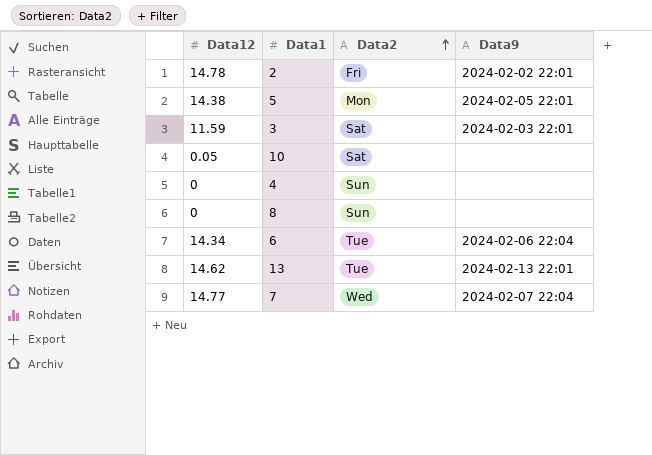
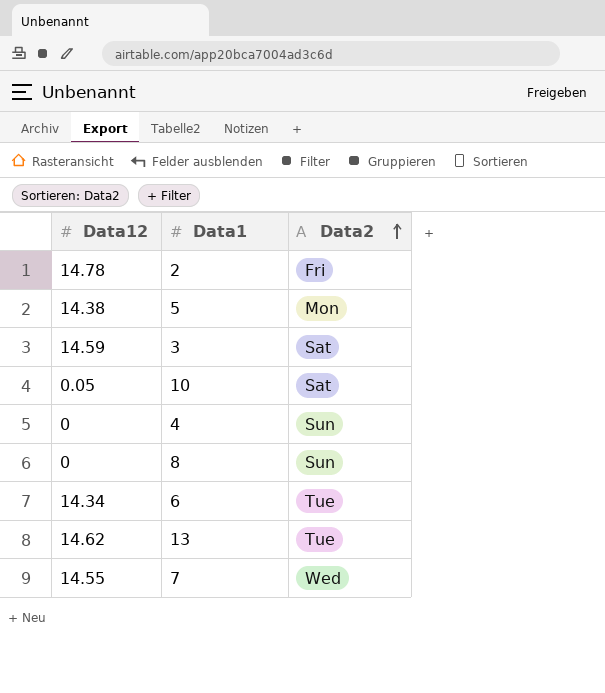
column Data9 | position: 4 -> none
3 | Data12: 11.59 -> 14.59
7 | Data12: 14.77 -> 14.55

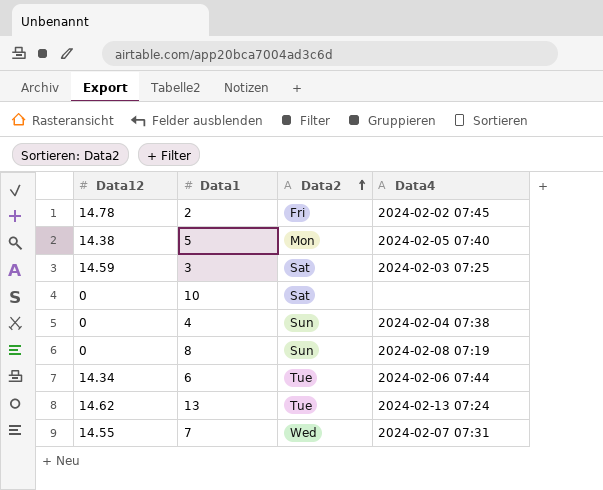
column Data4 | position: none -> 4
10 | Data12: 0.05 -> 0

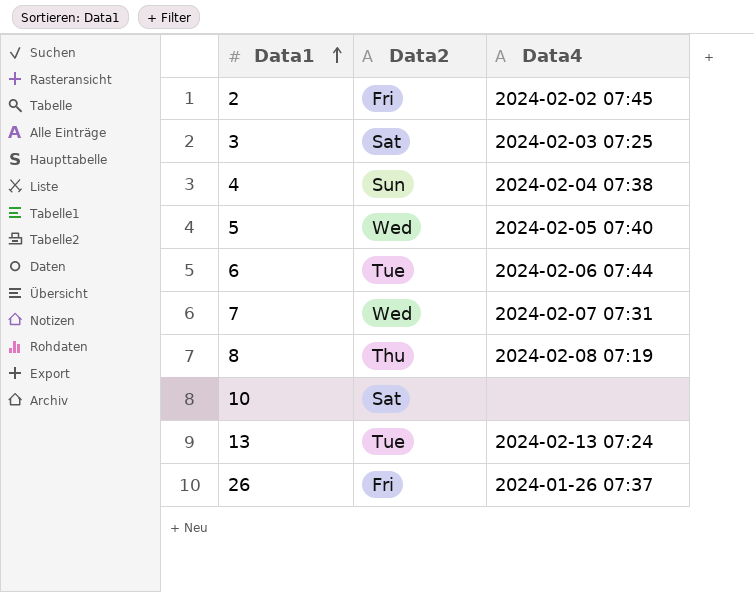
row order: Data2 ascending -> Data1 ascending
column Data12 | position: 1 -> none
5 | Data2: Mon -> Wed
8 | Data2: Sun -> Thu
row 26: none -> Fri | 2024-01-26 07:37

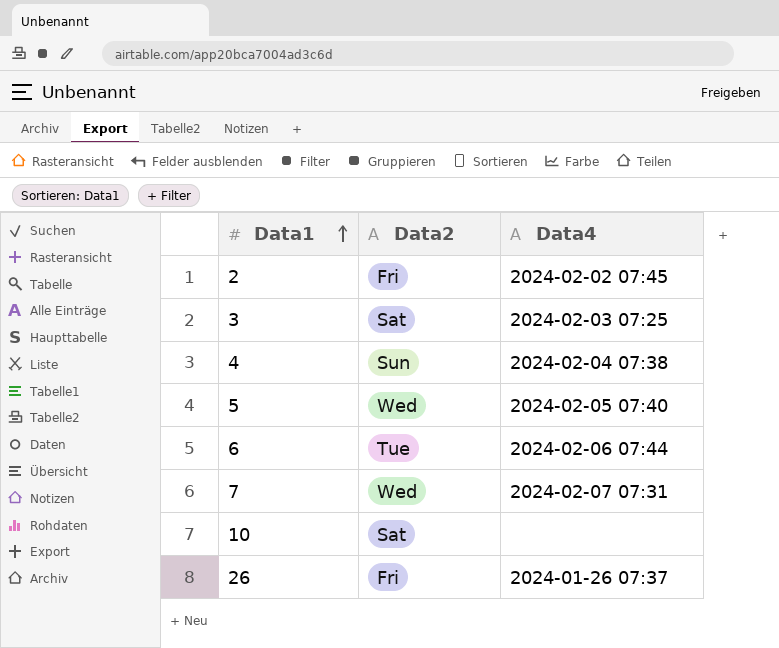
row 8: Thu | 2024-02-08 07:19 -> none
row 13: Tue | 2024-02-13 07:24 -> none

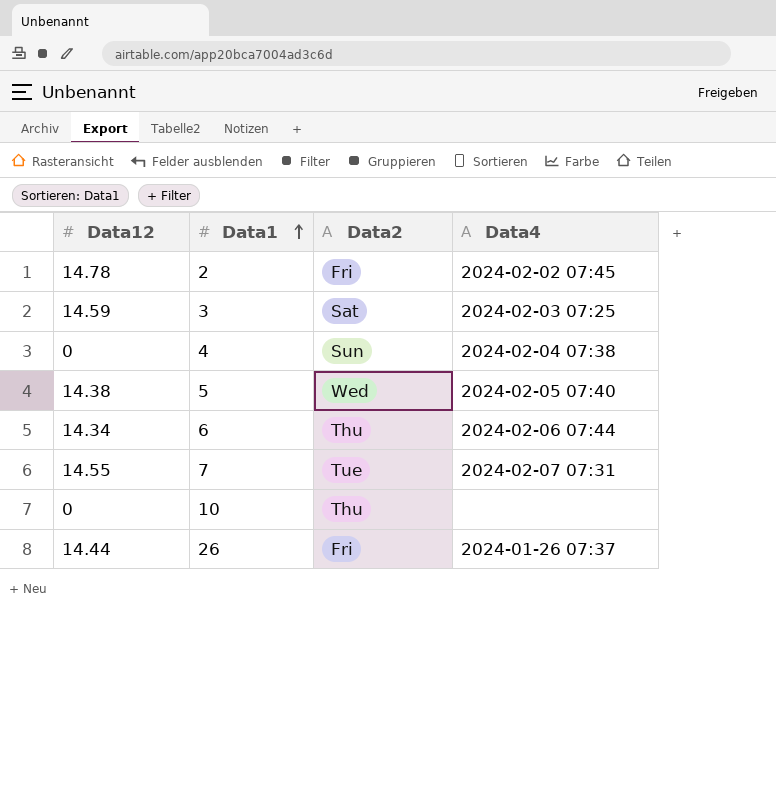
column Data12 | position: none -> 1
6 | Data2: Tue -> Thu
7 | Data2: Wed -> Tue
10 | Data2: Sat -> Thu

